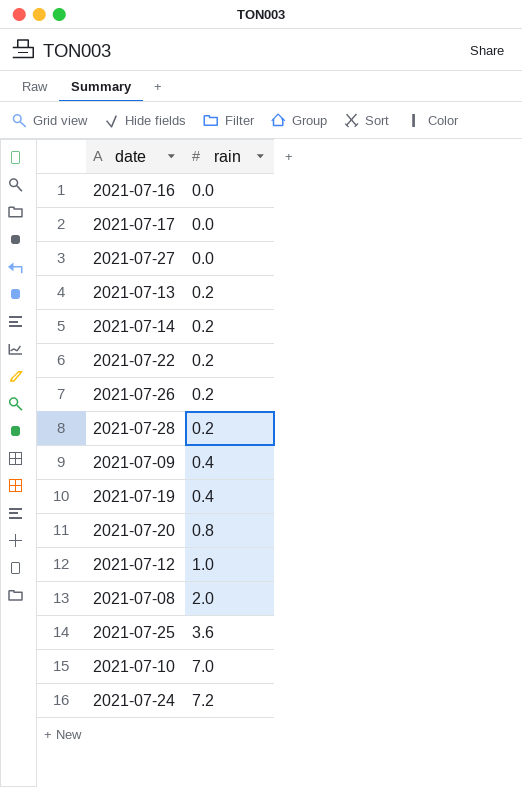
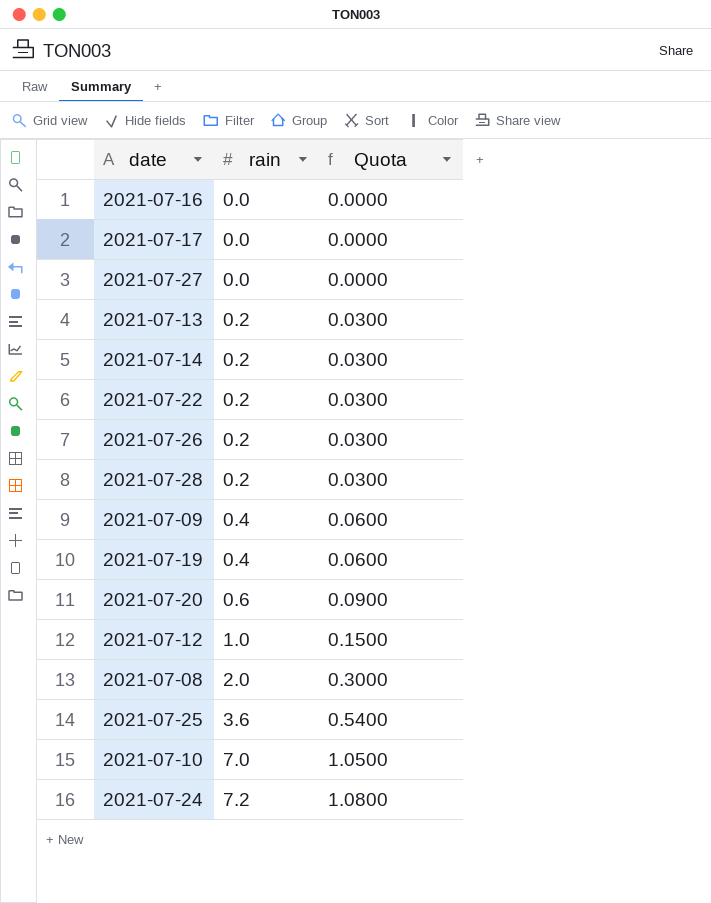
column Quota | formula: none -> [rain] * 0.15
2021-07-20 | rain: 0.8 -> 0.6

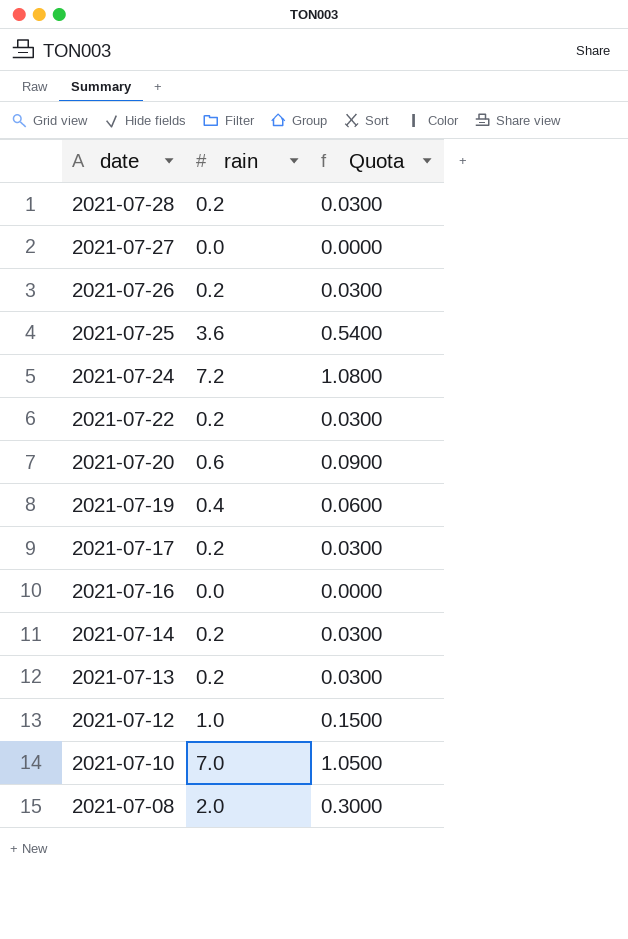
row order: rain ascending -> date descending
row 2021-07-09: 0.4 | 0.0600 -> none
2021-07-17 | rain: 0.0 -> 0.2
2021-07-17 | Quota: 0.0000 -> 0.0300

